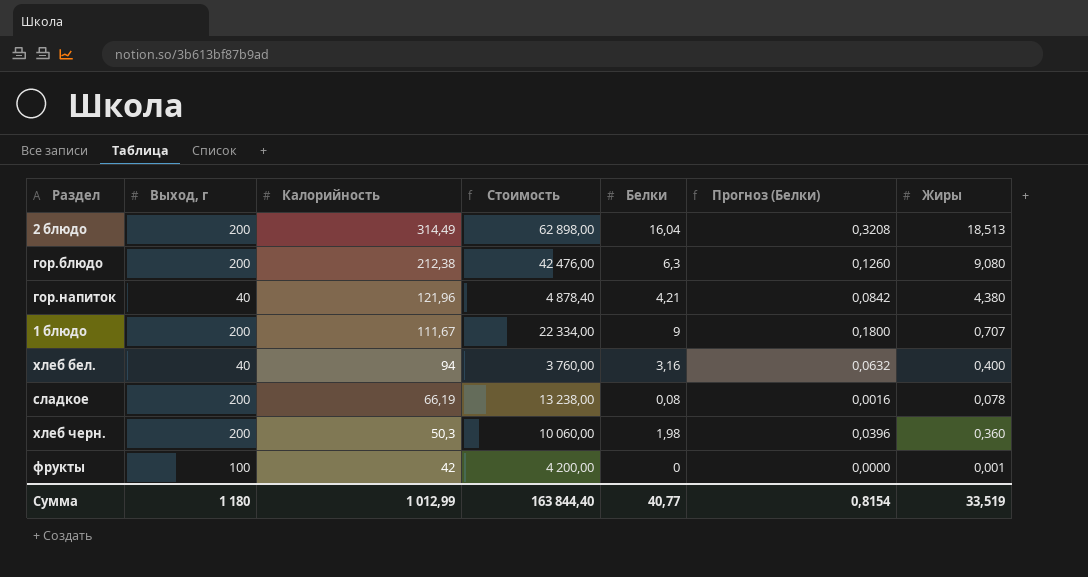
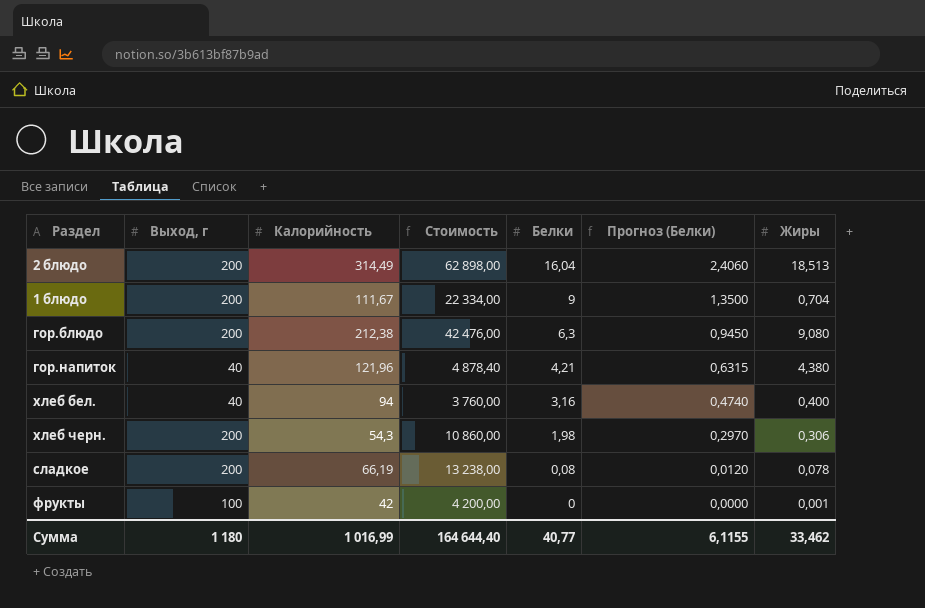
row order: Калорийность descending -> Белки descending
column Прогноз (Белки) | formula: [Белки] * 0,02 -> [Белки] * 0,15
1 блюдо | Жиры: 0,707 -> 0,704
хлеб черн. | Калорийность: 50,3 -> 54,3
хлеб черн. | Стоимость: 10 060,00 -> 10 860,00
хлеб черн. | Жиры: 0,360 -> 0,306
Сумма | Калорийность: 1 012,99 -> 1 016,99
Сумма | Стоимость: 163 844,40 -> 164 644,40
Сумма | Прогноз (Белки): 0,8154 -> 6,1155
Сумма | Жиры: 33,519 -> 33,462

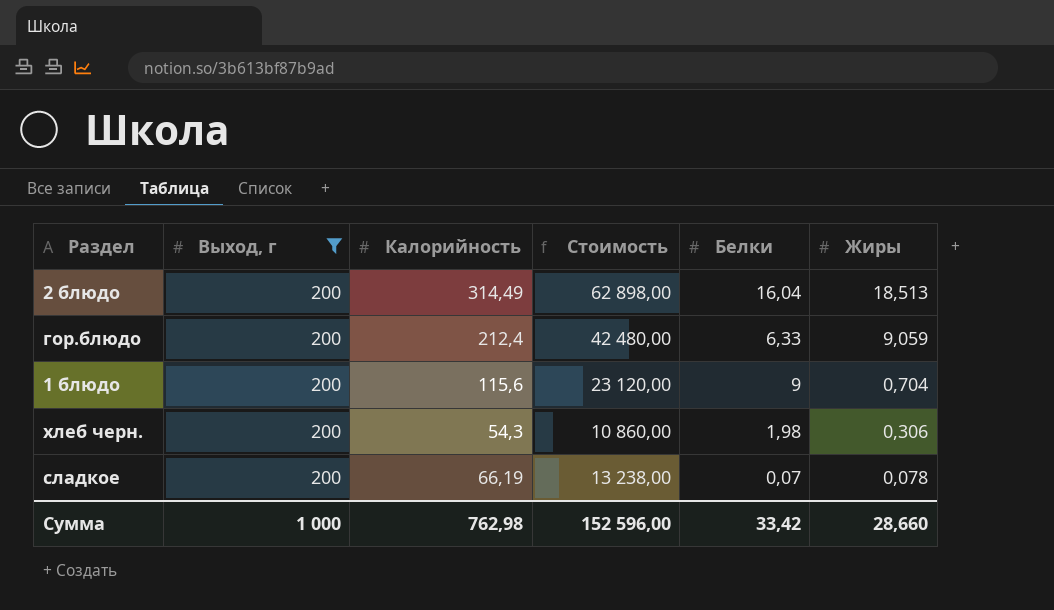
filter: none -> Выход, г = 200
row order: Белки descending -> Жиры descending
column Прогноз (Белки) | formula: [Белки] * 0,15 -> none
гор.блюдо | Калорийность: 212,38 -> 212,4
гор.блюдо | Стоимость: 42 476,00 -> 42 480,00
гор.блюдо | Белки: 6,3 -> 6,33
гор.блюдо | Жиры: 9,080 -> 9,059
1 блюдо | Калорийность: 111,67 -> 115,6
1 блюдо | Стоимость: 22 334,00 -> 23 120,00
сладкое | Белки: 0,08 -> 0,07
Сумма | Выход, г: 1 180 -> 1 000
Сумма | Калорийность: 1 016,99 -> 762,98
Сумма | Стоимость: 164 644,40 -> 152 596,00
Сумма | Белки: 40,77 -> 33,42
Сумма | Жиры: 33,462 -> 28,660

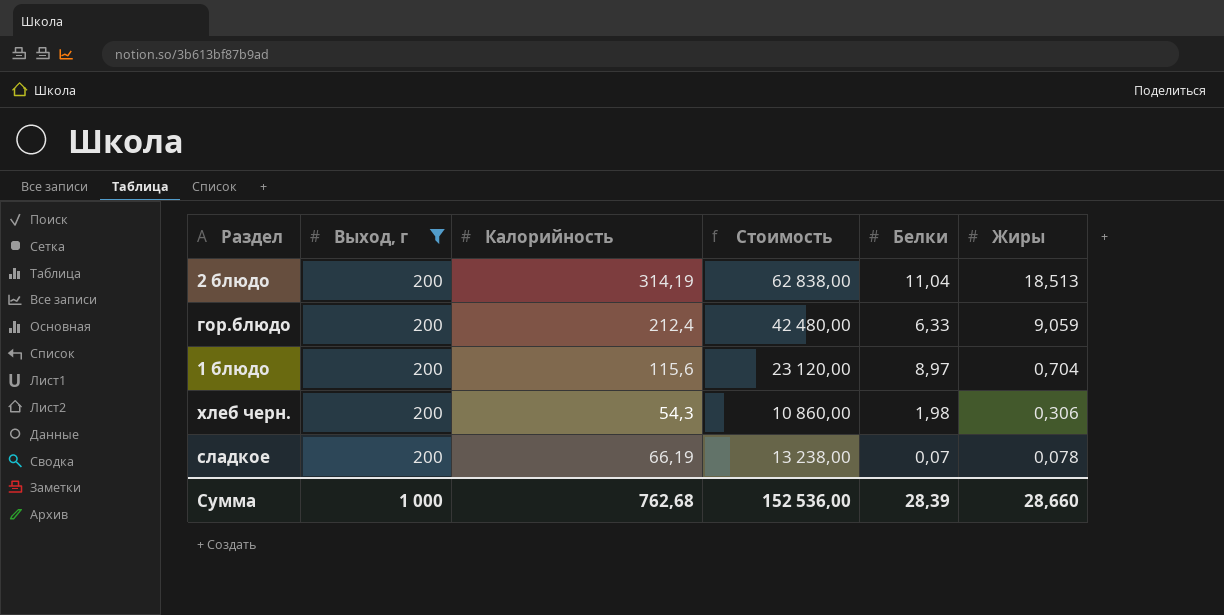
2 блюдо | Калорийность: 314,49 -> 314,19
2 блюдо | Стоимость: 62 898,00 -> 62 838,00
2 блюдо | Белки: 16,04 -> 11,04
1 блюдо | Белки: 9 -> 8,97
Сумма | Калорийность: 762,98 -> 762,68
Сумма | Стоимость: 152 596,00 -> 152 536,00
Сумма | Белки: 33,42 -> 28,39

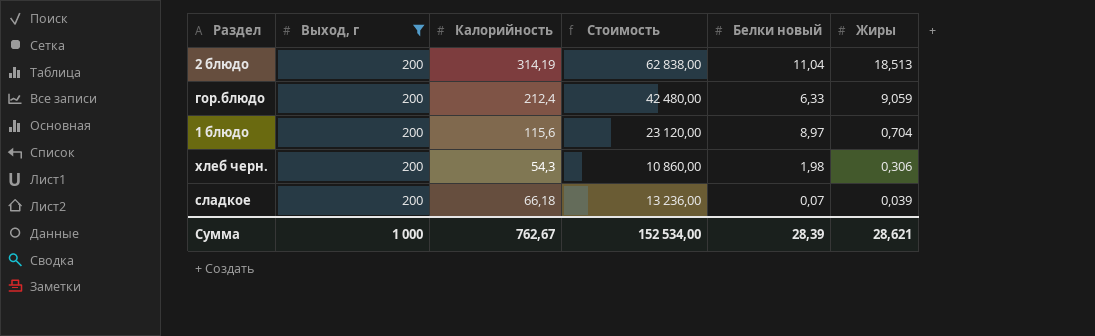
column name: Белки -> Белки новый
сладкое | Калорийность: 66,19 -> 66,18
сладкое | Стоимость: 13 238,00 -> 13 236,00
сладкое | Жиры: 0,078 -> 0,039
Сумма | Калорийность: 762,68 -> 762,67
Сумма | Стоимость: 152 536,00 -> 152 534,00
Сумма | Жиры: 28,660 -> 28,621

